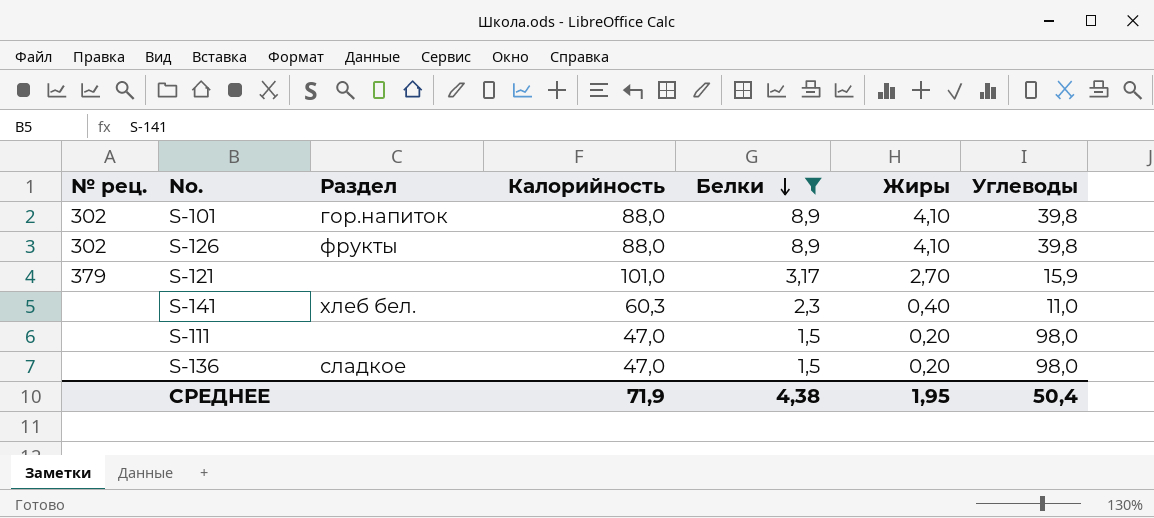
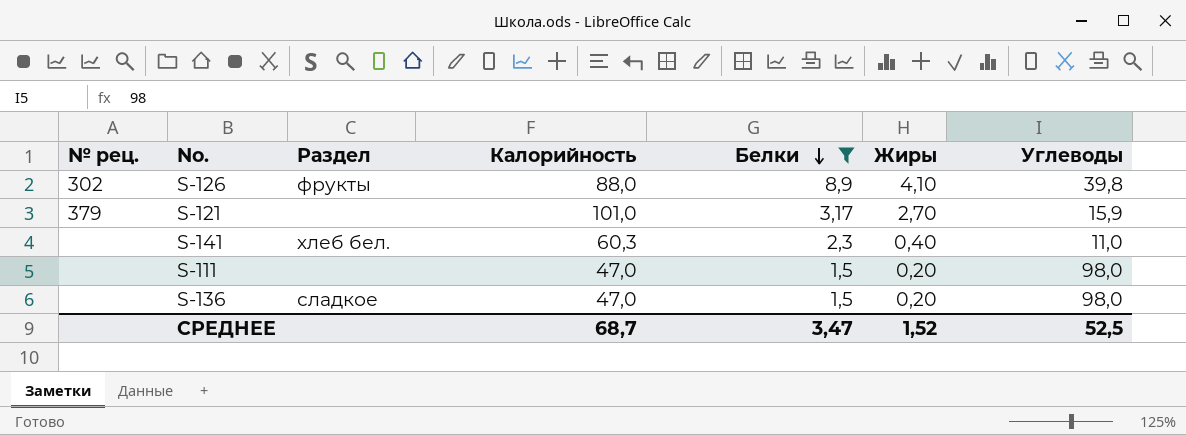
row S-101: 302 | гор.напиток | 88,0 | 8,9 | 4,10 | 39,8 -> none
СРЕДНЕЕ | Калорийность: 71,9 -> 68,7
СРЕДНЕЕ | Белки: 4,38 -> 3,47
СРЕДНЕЕ | Жиры: 1,95 -> 1,52
СРЕДНЕЕ | Углеводы: 50,4 -> 52,5

